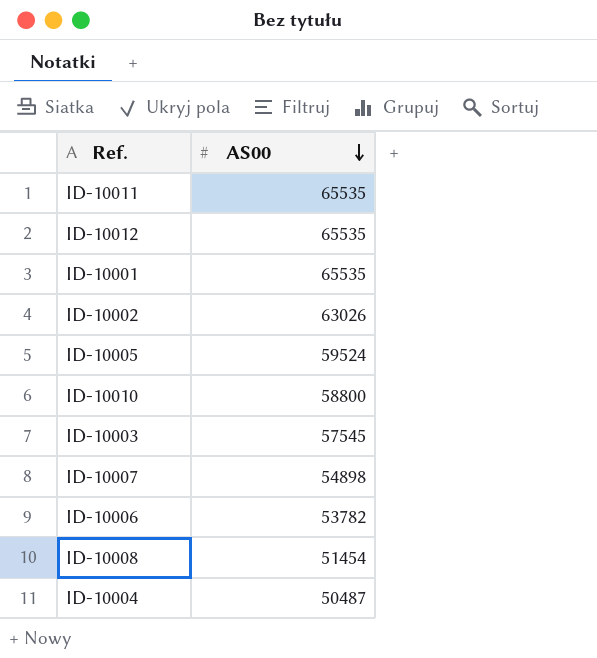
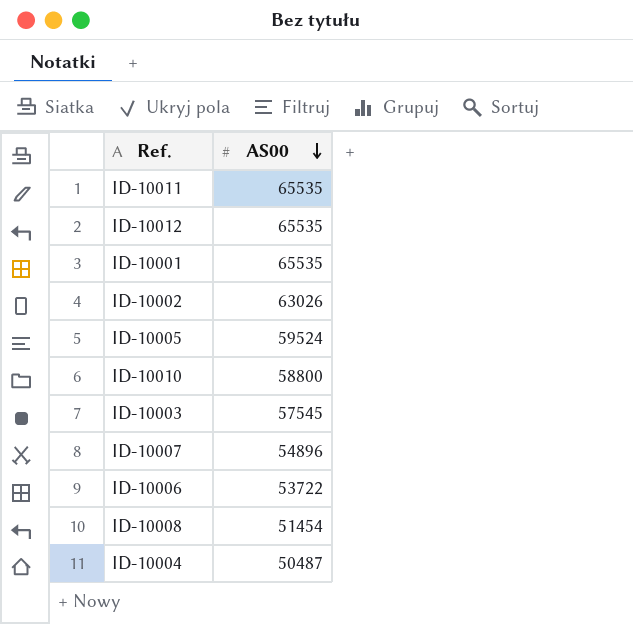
ID-10007 | AS00: 54898 -> 54896
ID-10006 | AS00: 53782 -> 53722

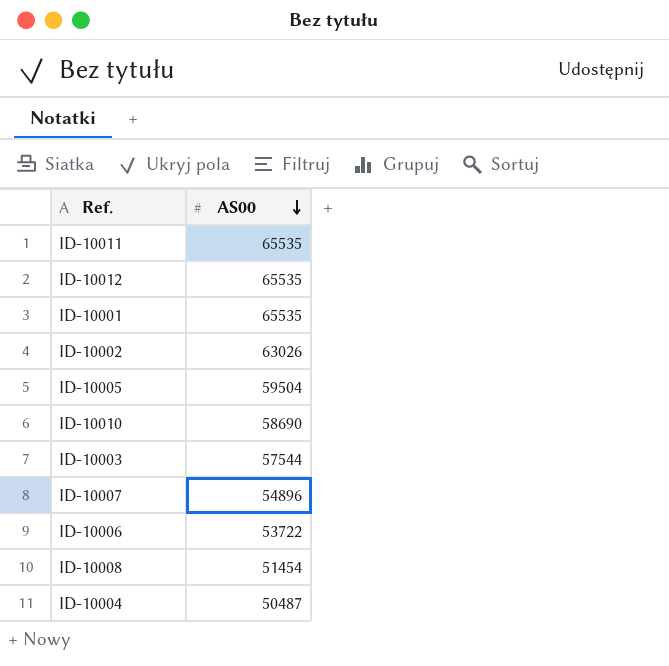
ID-10005 | AS00: 59524 -> 59504
ID-10010 | AS00: 58800 -> 58690
ID-10003 | AS00: 57545 -> 57544

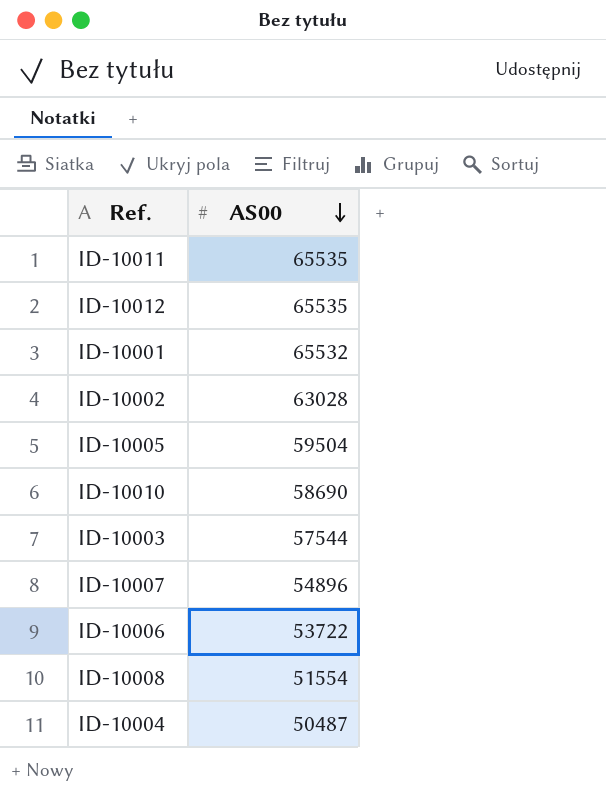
ID-10001 | AS00: 65535 -> 65532
ID-10002 | AS00: 63026 -> 63028
ID-10008 | AS00: 51454 -> 51554

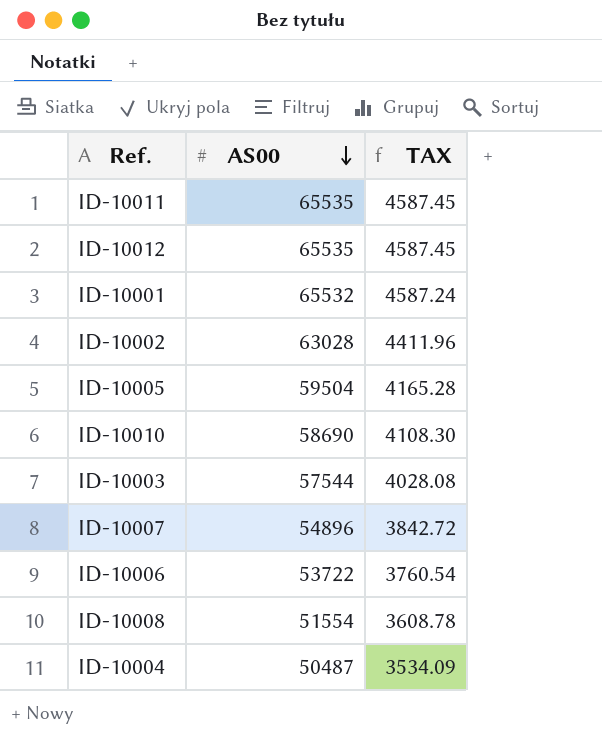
column TAX | formula: none -> [AS00] * 0.07

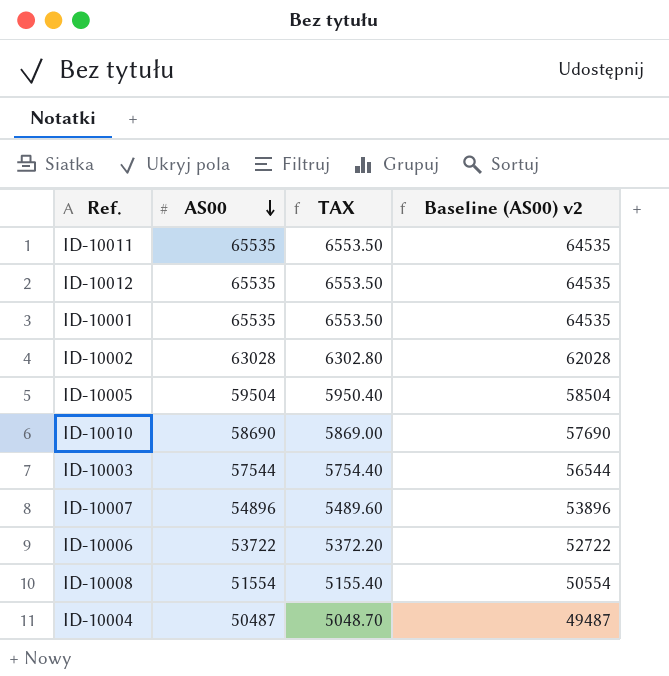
column TAX | formula: [AS00] * 0.07 -> [AS00] * 0.1
column Baseline (AS00) v2 | formula: none -> [AS00] - 1000
ID-10001 | AS00: 65532 -> 65535

